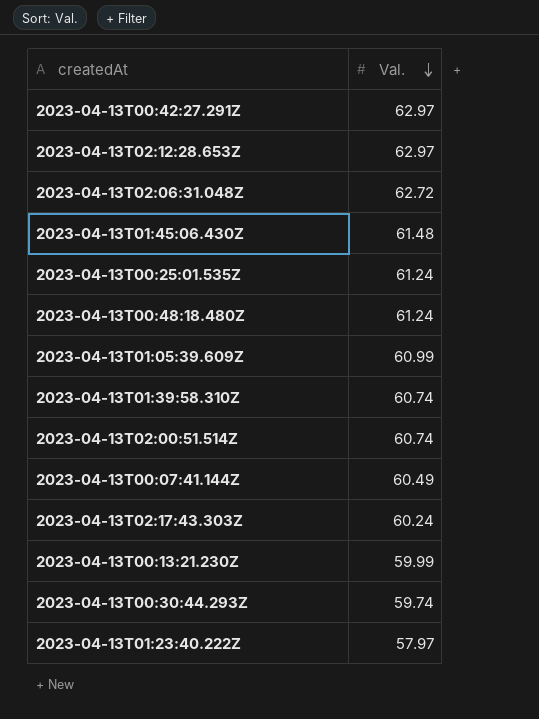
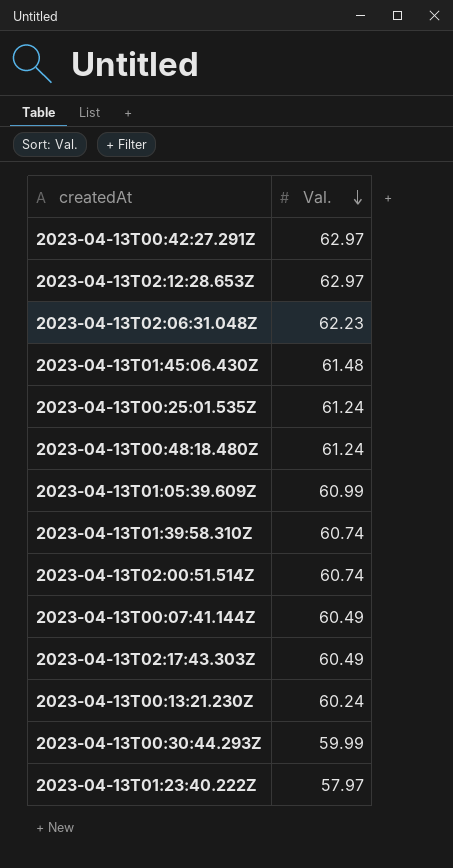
2023-04-13T02:06:31.048Z | Val.: 62.72 -> 62.23
2023-04-13T02:17:43.303Z | Val.: 60.24 -> 60.49
2023-04-13T00:13:21.230Z | Val.: 59.99 -> 60.24
2023-04-13T00:30:44.293Z | Val.: 59.74 -> 59.99

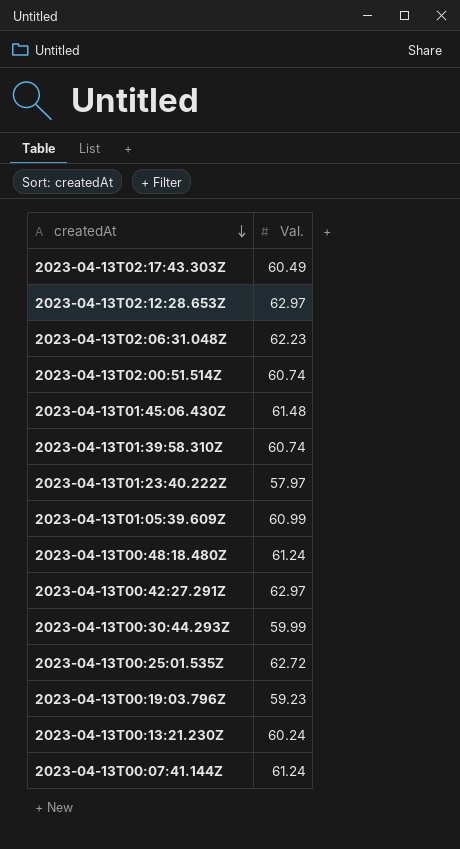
row order: Val. descending -> createdAt descending
2023-04-13T00:25:01.535Z | Val.: 61.24 -> 62.72
row 2023-04-13T00:19:03.796Z: none -> 59.23
2023-04-13T00:07:41.144Z | Val.: 60.49 -> 61.24

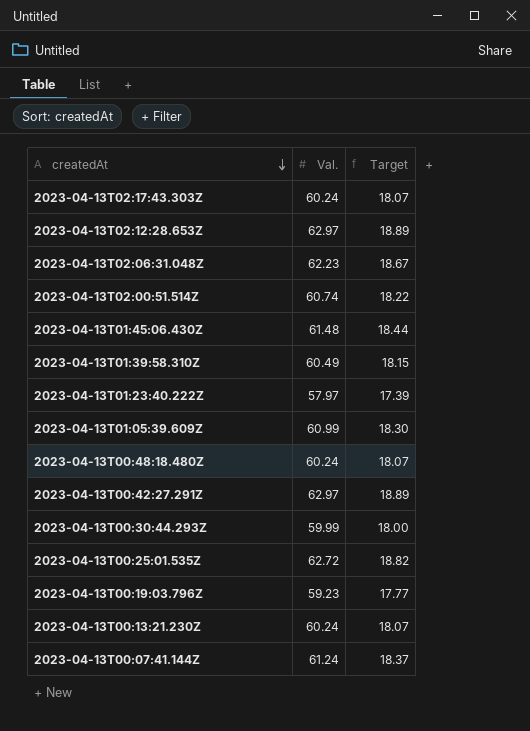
column Target | formula: none -> [Val.] * 0.3
2023-04-13T02:17:43.303Z | Val.: 60.49 -> 60.24
2023-04-13T01:39:58.310Z | Val.: 60.74 -> 60.49
2023-04-13T00:48:18.480Z | Val.: 61.24 -> 60.24

